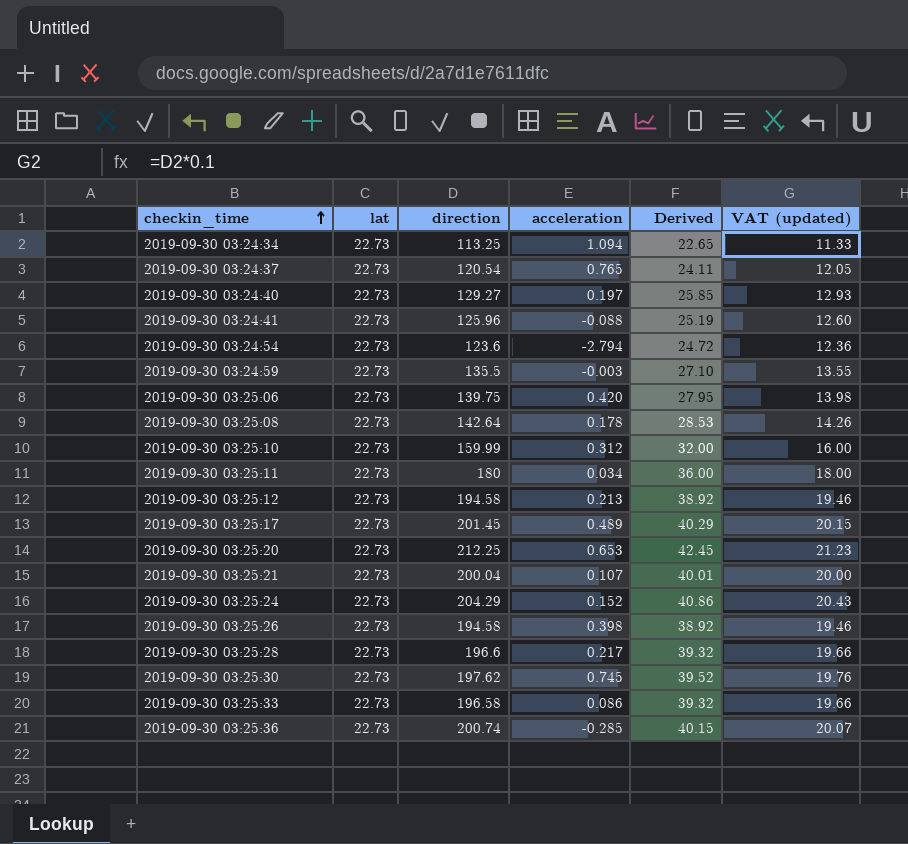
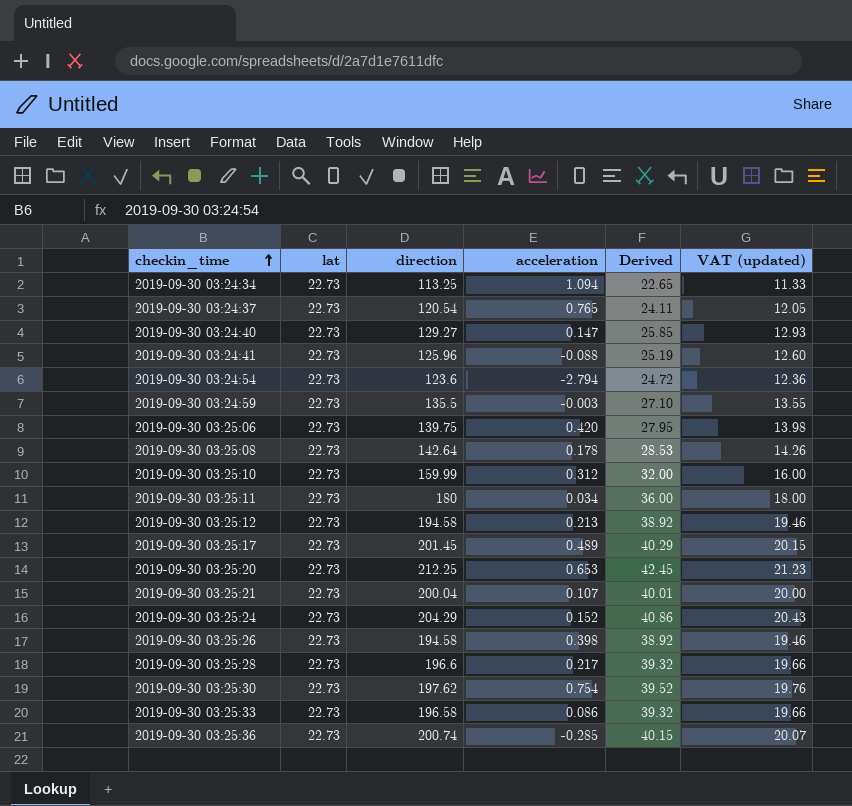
2019-09-30 03:24:40 | acceleration: 0.197 -> 0.147
2019-09-30 03:25:30 | acceleration: 0.745 -> 0.754

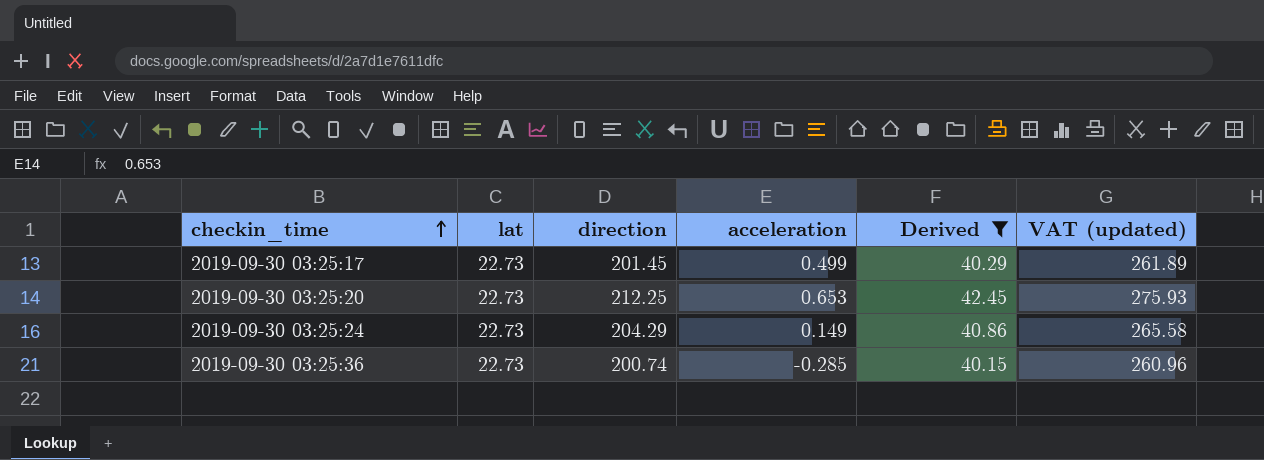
filter: none -> Derived >= 40.15
column VAT (updated) | formula: [direction] * 0.1 -> [direction] * 1.3
2019-09-30 03:25:17 | acceleration: 0.489 -> 0.499
2019-09-30 03:25:24 | acceleration: 0.152 -> 0.149

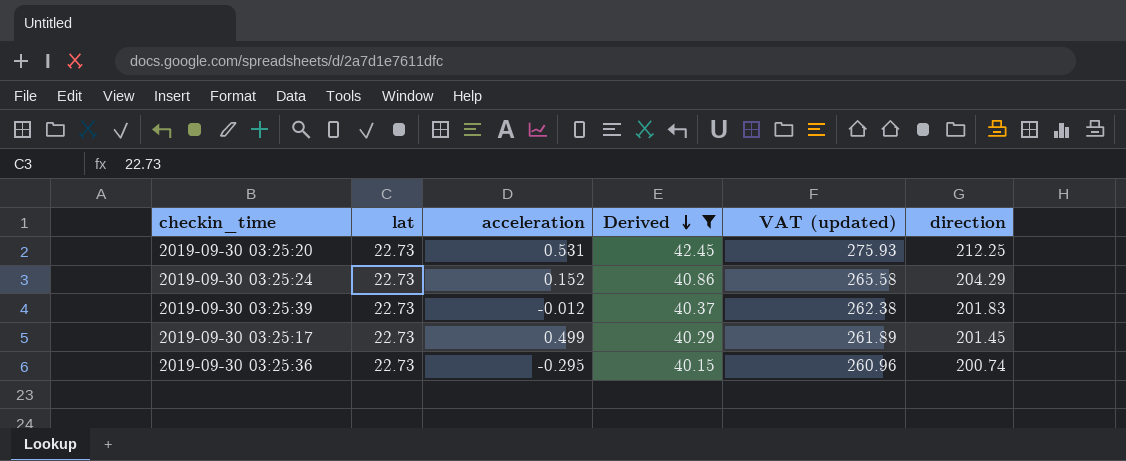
row order: checkin_time ascending -> Derived descending
column direction | position: 3 -> 6
2019-09-30 03:25:20 | acceleration: 0.653 -> 0.531
2019-09-30 03:25:24 | acceleration: 0.149 -> 0.152
row 2019-09-30 03:25:39: none -> 22.73 | -0.012 | 40.37 | 262.38 | 201.83
2019-09-30 03:25:36 | acceleration: -0.285 -> -0.295

